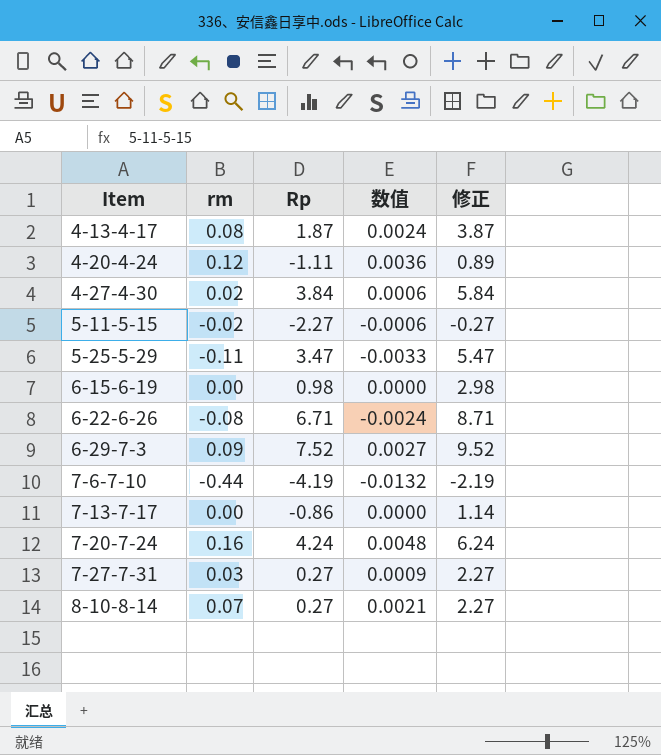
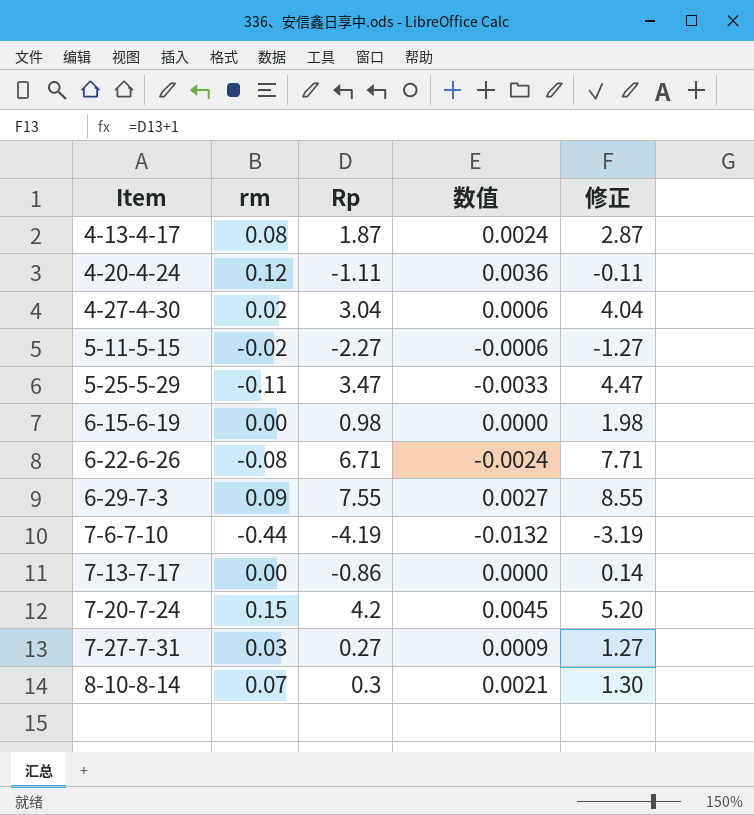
column 修正 | formula: [Rp] + 2 -> [Rp] + 1
4-27-4-30 | Rp: 3.84 -> 3.04
6-29-7-3 | Rp: 7.52 -> 7.55
7-20-7-24 | rm: 0.16 -> 0.15
7-20-7-24 | Rp: 4.24 -> 4.2
7-20-7-24 | 数值: 0.0048 -> 0.0045
8-10-8-14 | Rp: 0.27 -> 0.3

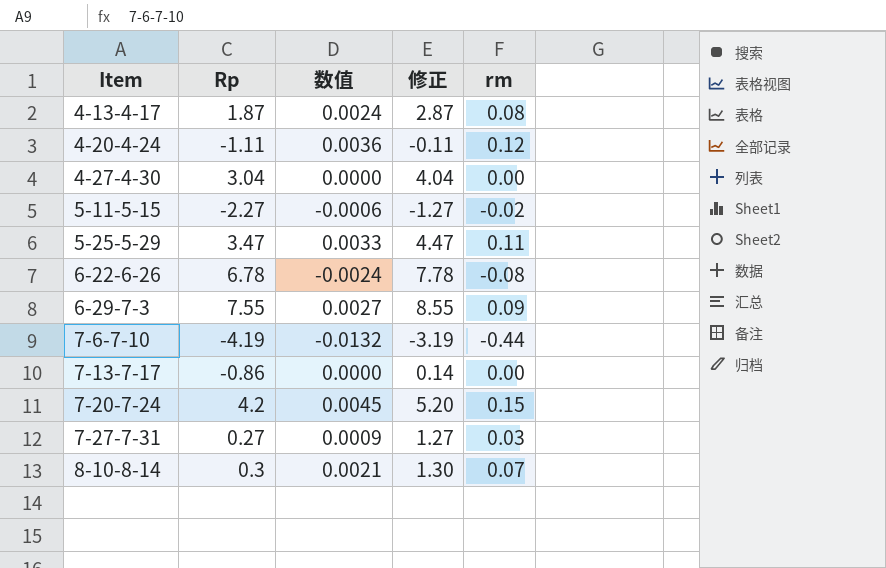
column rm | position: 2 -> 5
row 6-15-6-19: 0.00 | 0.98 | 0.0000 | 1.98 -> none
4-27-4-30 | 数值: 0.0006 -> 0.0000
4-27-4-30 | rm: 0.02 -> 0.00
5-25-5-29 | 数值: -0.0033 -> 0.0033
5-25-5-29 | rm: -0.11 -> 0.11
6-22-6-26 | Rp: 6.71 -> 6.78
6-22-6-26 | 修正: 7.71 -> 7.78

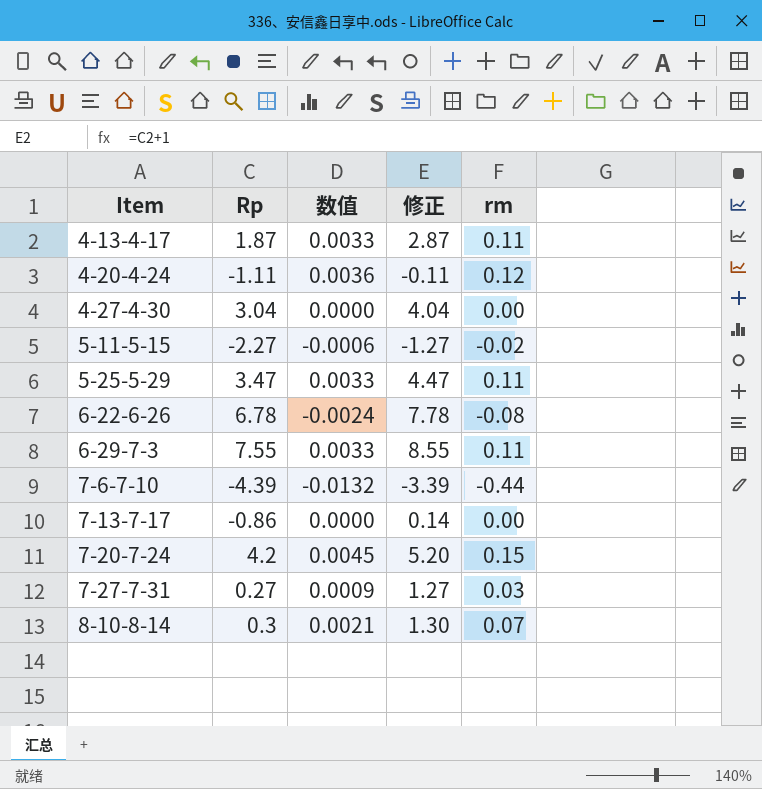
4-13-4-17 | 数值: 0.0024 -> 0.0033
4-13-4-17 | rm: 0.08 -> 0.11
6-29-7-3 | 数值: 0.0027 -> 0.0033
6-29-7-3 | rm: 0.09 -> 0.11
7-6-7-10 | Rp: -4.19 -> -4.39
7-6-7-10 | 修正: -3.19 -> -3.39

